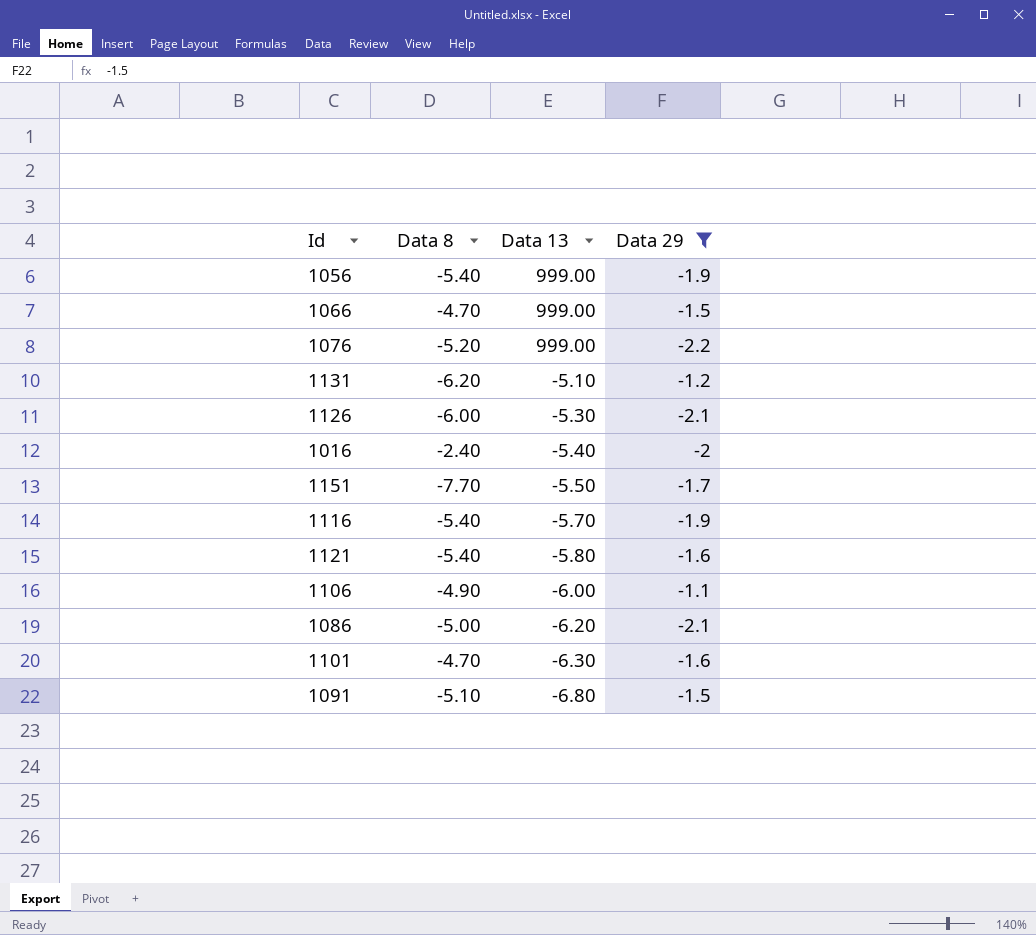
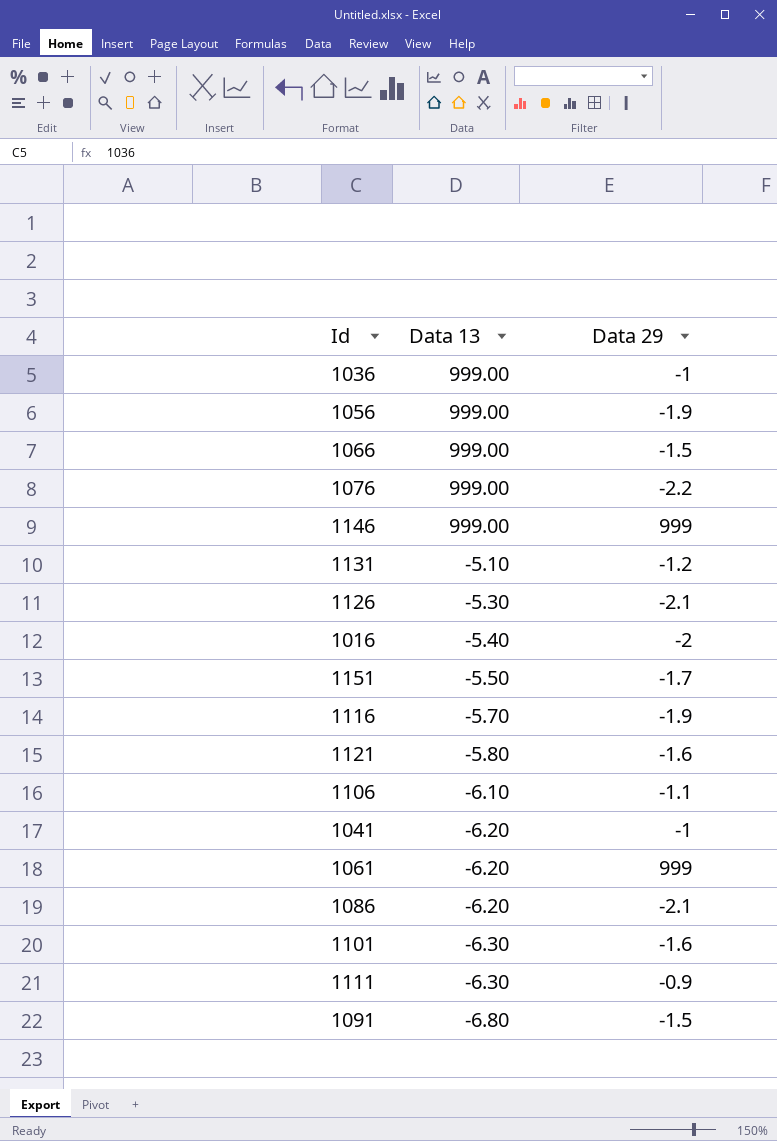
filter: Data 29 <= -1.1 -> none
column Data 8 | position: 2 -> none
1106 | Data 13: -6.00 -> -6.10

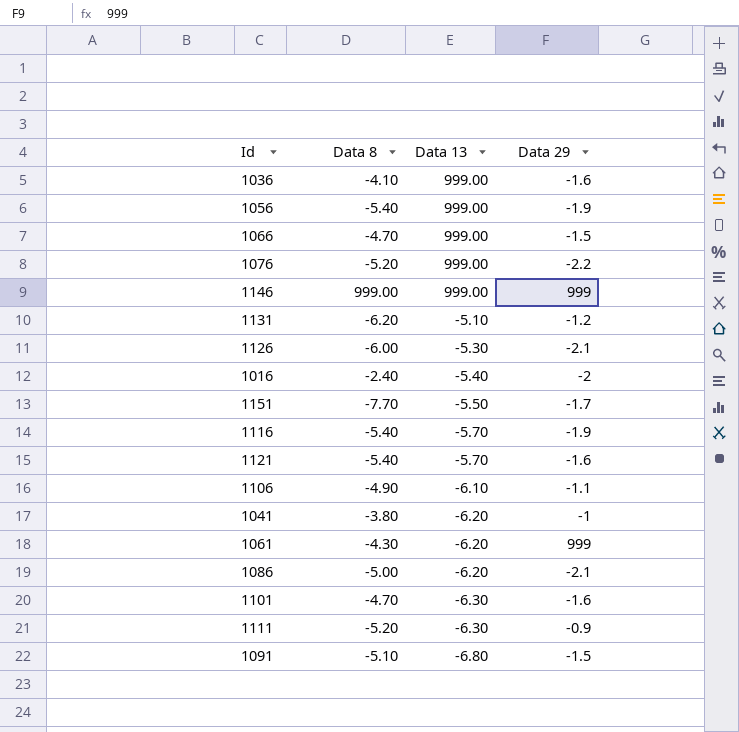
column Data 8 | position: none -> 2
1036 | Data 29: -1 -> -1.6
1121 | Data 13: -5.80 -> -5.70

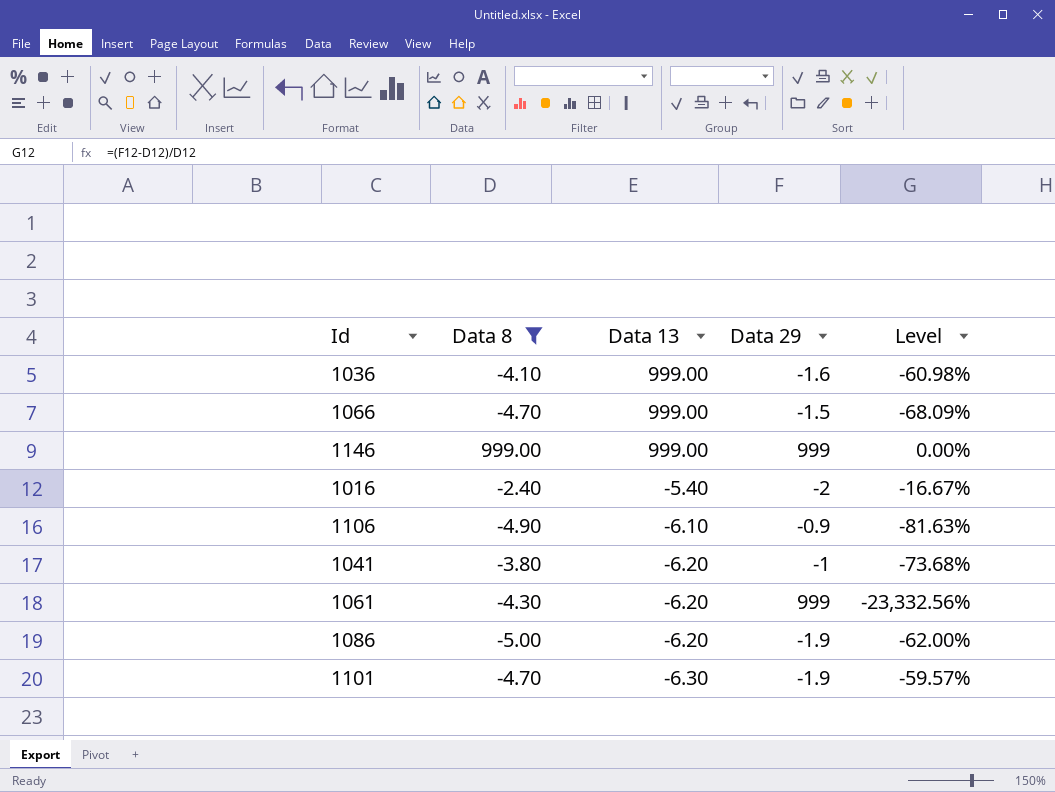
filter: none -> Data 8 >= -5.00
column Level | formula: none -> ([Data 29] - [Data 8]) / [Data 8]
1106 | Data 29: -1.1 -> -0.9
1086 | Data 29: -2.1 -> -1.9
1101 | Data 29: -1.6 -> -1.9

